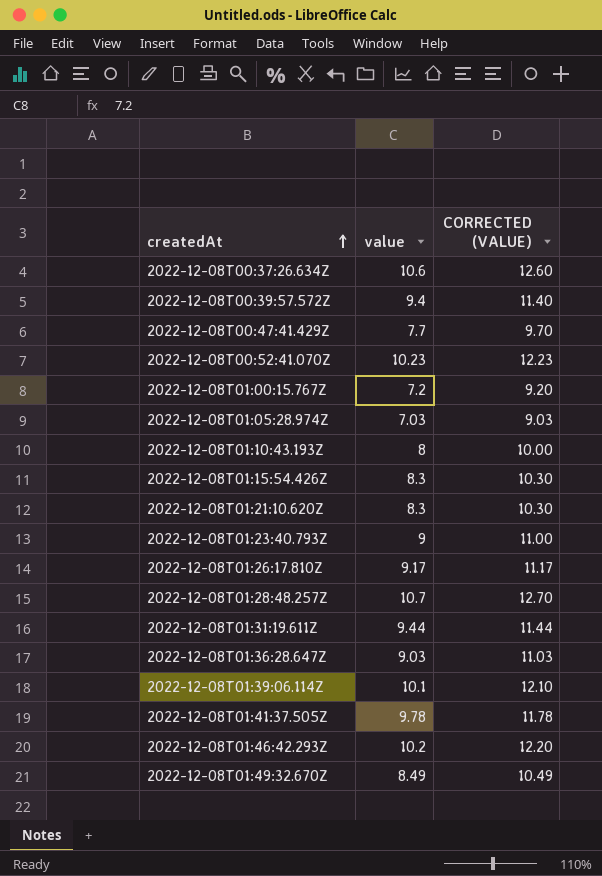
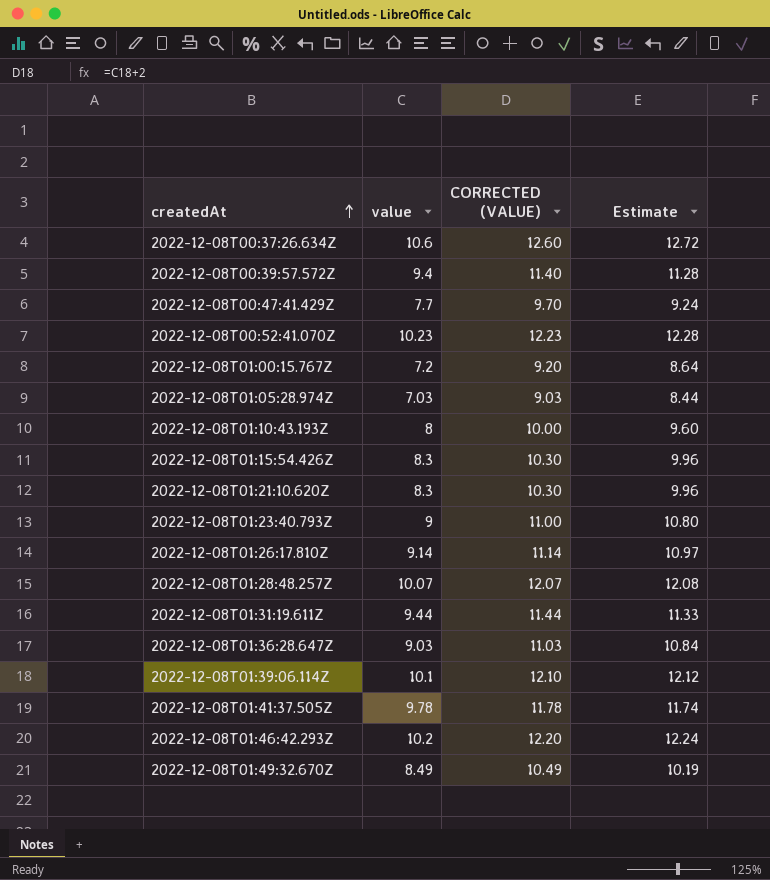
column Estimate | formula: none -> [value] * 1.2
2022-12-08T01:26:17.810Z | value: 9.17 -> 9.14
2022-12-08T01:26:17.810Z | CORRECTED (VALUE): 11.17 -> 11.14
2022-12-08T01:28:48.257Z | value: 10.7 -> 10.07
2022-12-08T01:28:48.257Z | CORRECTED (VALUE): 12.70 -> 12.07

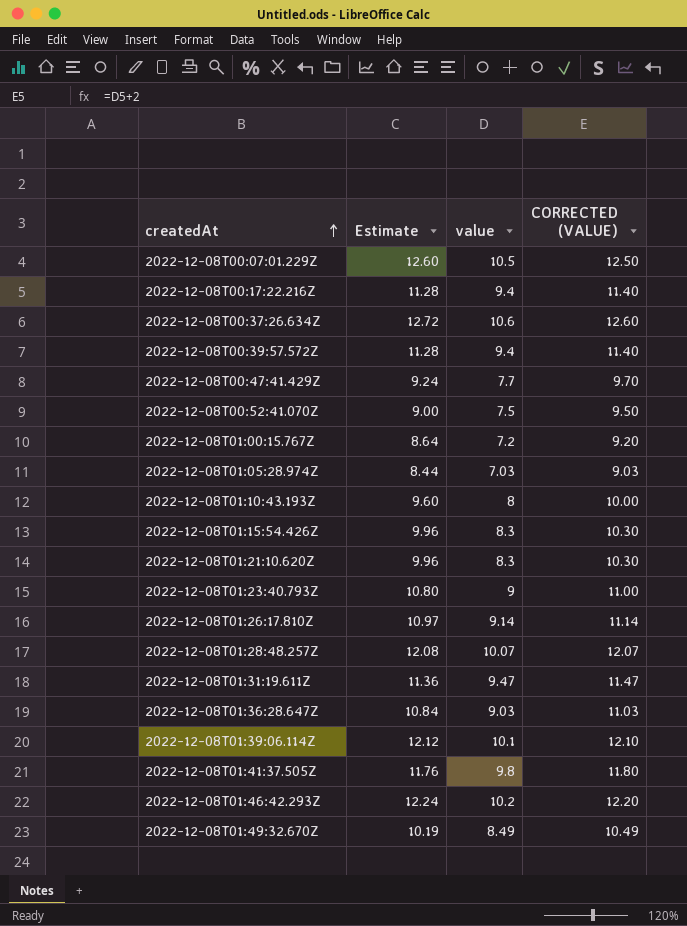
column Estimate | position: 4 -> 2
row 2022-12-08T00:07:01.229Z: none -> 12.60 | 10.5 | 12.50
row 2022-12-08T00:17:22.216Z: none -> 11.28 | 9.4 | 11.40
2022-12-08T00:52:41.070Z | Estimate: 12.28 -> 9.00
2022-12-08T00:52:41.070Z | value: 10.23 -> 7.5
2022-12-08T00:52:41.070Z | CORRECTED (VALUE): 12.23 -> 9.50
2022-12-08T01:31:19.611Z | Estimate: 11.33 -> 11.36
2022-12-08T01:31:19.611Z | value: 9.44 -> 9.47
2022-12-08T01:31:19.611Z | CORRECTED (VALUE): 11.44 -> 11.47
2022-12-08T01:41:37.505Z | Estimate: 11.74 -> 11.76
2022-12-08T01:41:37.505Z | value: 9.78 -> 9.8
2022-12-08T01:41:37.505Z | CORRECTED (VALUE): 11.78 -> 11.80

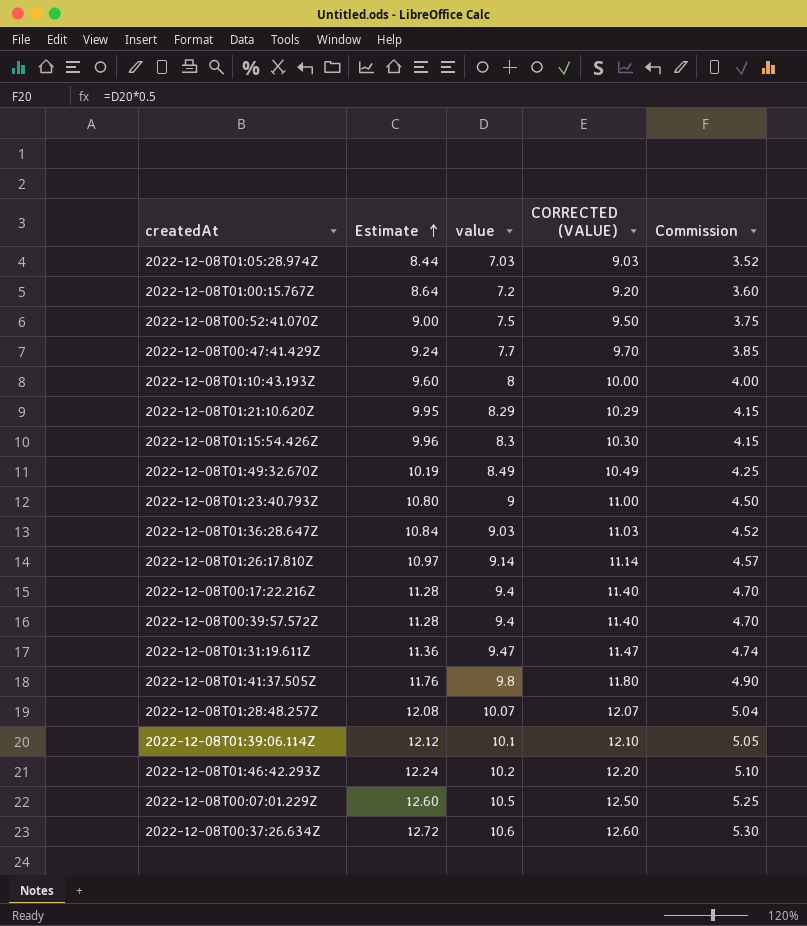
row order: createdAt ascending -> Estimate ascending
column Commission | formula: none -> [value] * 0.5
2022-12-08T01:21:10.620Z | Estimate: 9.96 -> 9.95
2022-12-08T01:21:10.620Z | value: 8.3 -> 8.29
2022-12-08T01:21:10.620Z | CORRECTED (VALUE): 10.30 -> 10.29

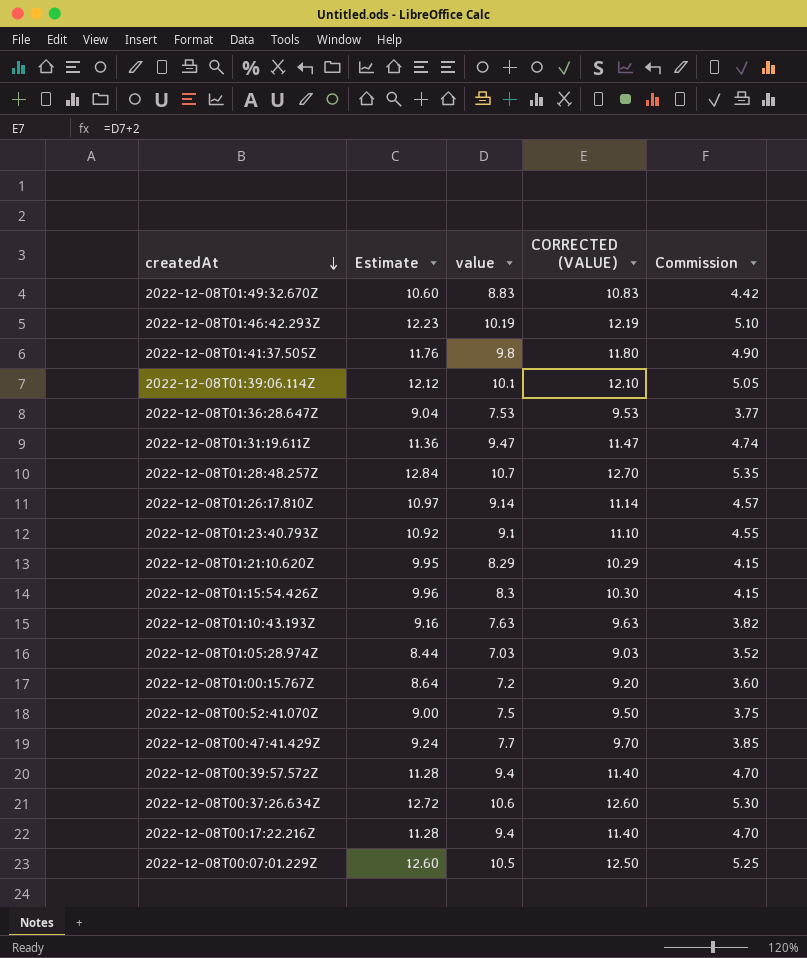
row order: Estimate ascending -> createdAt descending
2022-12-08T01:49:32.670Z | Estimate: 10.19 -> 10.60
2022-12-08T01:49:32.670Z | value: 8.49 -> 8.83
2022-12-08T01:49:32.670Z | CORRECTED (VALUE): 10.49 -> 10.83
2022-12-08T01:49:32.670Z | Commission: 4.25 -> 4.42
2022-12-08T01:46:42.293Z | Estimate: 12.24 -> 12.23
2022-12-08T01:46:42.293Z | value: 10.2 -> 10.19
2022-12-08T01:46:42.293Z | CORRECTED (VALUE): 12.20 -> 12.19
2022-12-08T01:36:28.647Z | Estimate: 10.84 -> 9.04
2022-12-08T01:36:28.647Z | value: 9.03 -> 7.53
2022-12-08T01:36:28.647Z | CORRECTED (VALUE): 11.03 -> 9.53
2022-12-08T01:36:28.647Z | Commission: 4.52 -> 3.77
2022-12-08T01:28:48.257Z | Estimate: 12.08 -> 12.84
2022-12-08T01:28:48.257Z | value: 10.07 -> 10.7
2022-12-08T01:28:48.257Z | CORRECTED (VALUE): 12.07 -> 12.70
2022-12-08T01:28:48.257Z | Commission: 5.04 -> 5.35
2022-12-08T01:23:40.793Z | Estimate: 10.80 -> 10.92
2022-12-08T01:23:40.793Z | value: 9 -> 9.1
2022-12-08T01:23:40.793Z | CORRECTED (VALUE): 11.00 -> 11.10
2022-12-08T01:23:40.793Z | Commission: 4.50 -> 4.55
2022-12-08T01:10:43.193Z | Estimate: 9.60 -> 9.16
2022-12-08T01:10:43.193Z | value: 8 -> 7.63
2022-12-08T01:10:43.193Z | CORRECTED (VALUE): 10.00 -> 9.63
2022-12-08T01:10:43.193Z | Commission: 4.00 -> 3.82

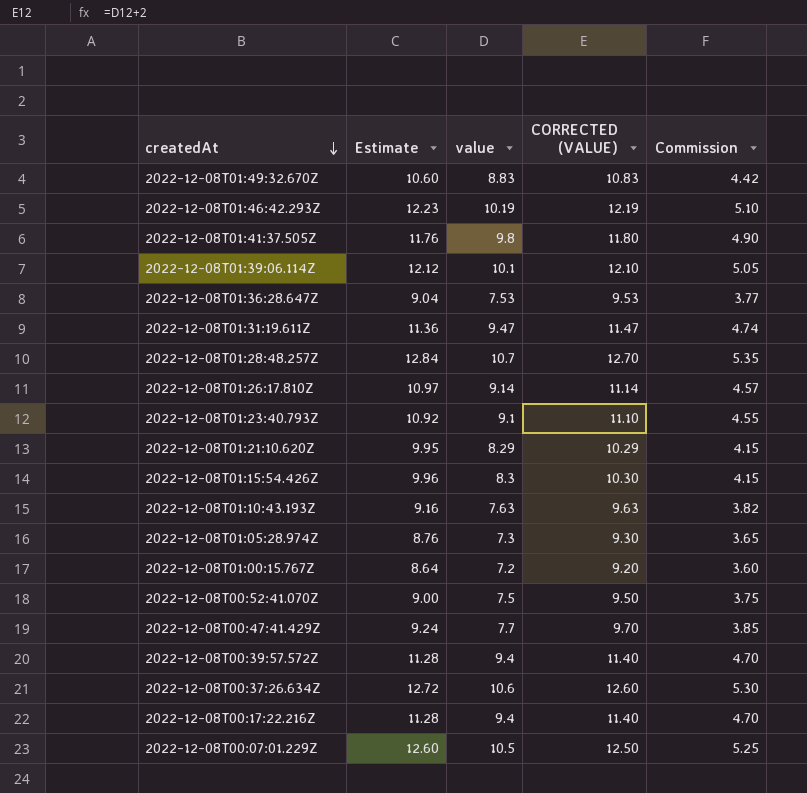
2022-12-08T01:05:28.974Z | Estimate: 8.44 -> 8.76
2022-12-08T01:05:28.974Z | value: 7.03 -> 7.3
2022-12-08T01:05:28.974Z | CORRECTED (VALUE): 9.03 -> 9.30
2022-12-08T01:05:28.974Z | Commission: 3.52 -> 3.65

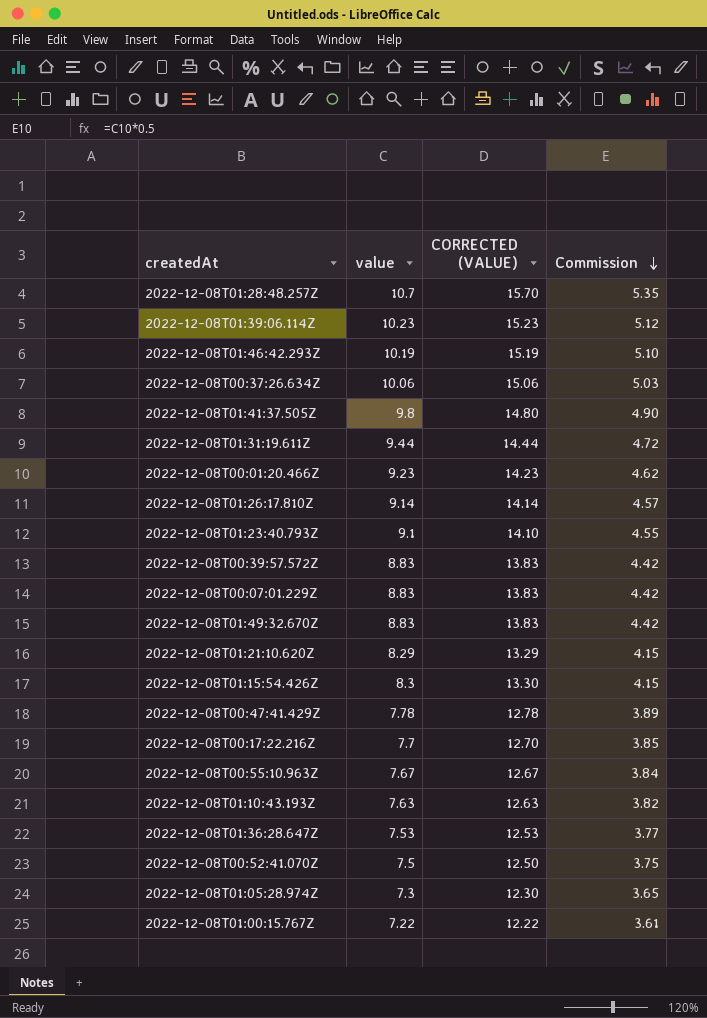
row order: createdAt descending -> Commission descending
column Estimate | formula: [value] * 1.2 -> none
column CORRECTED (VALUE) | formula: [value] + 2 -> [value] + 5
2022-12-08T01:39:06.114Z | value: 10.1 -> 10.23
2022-12-08T01:39:06.114Z | Commission: 5.05 -> 5.12
2022-12-08T00:37:26.634Z | value: 10.6 -> 10.06
2022-12-08T00:37:26.634Z | Commission: 5.30 -> 5.03
2022-12-08T01:31:19.611Z | value: 9.47 -> 9.44
2022-12-08T01:31:19.611Z | Commission: 4.74 -> 4.72
row 2022-12-08T00:01:20.466Z: none -> 9.23 | 14.23 | 4.62
2022-12-08T00:39:57.572Z | value: 9.4 -> 8.83
2022-12-08T00:39:57.572Z | Commission: 4.70 -> 4.42
2022-12-08T00:07:01.229Z | value: 10.5 -> 8.83
2022-12-08T00:07:01.229Z | Commission: 5.25 -> 4.42
2022-12-08T00:47:41.429Z | value: 7.7 -> 7.78
2022-12-08T00:47:41.429Z | Commission: 3.85 -> 3.89
2022-12-08T00:17:22.216Z | value: 9.4 -> 7.7
2022-12-08T00:17:22.216Z | Commission: 4.70 -> 3.85
row 2022-12-08T00:55:10.963Z: none -> 7.67 | 12.67 | 3.84
2022-12-08T01:00:15.767Z | value: 7.2 -> 7.22
2022-12-08T01:00:15.767Z | Commission: 3.60 -> 3.61

